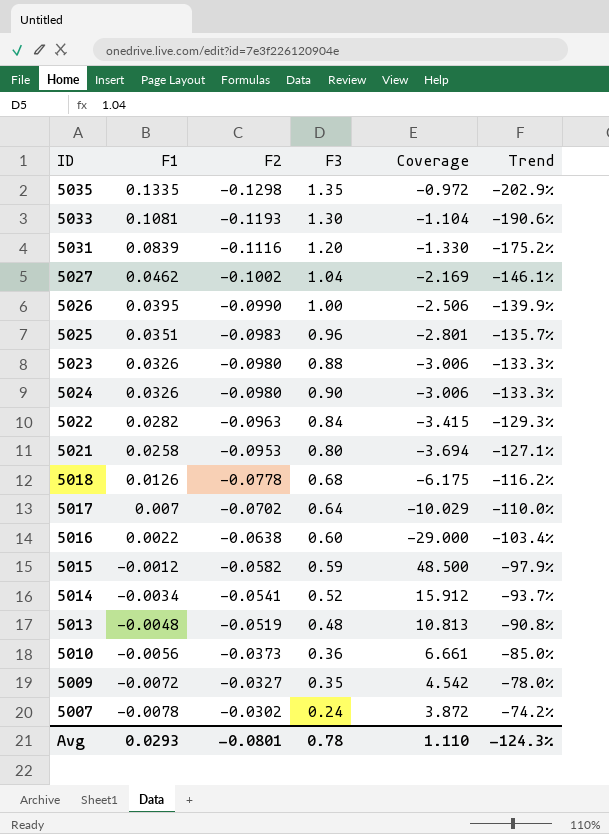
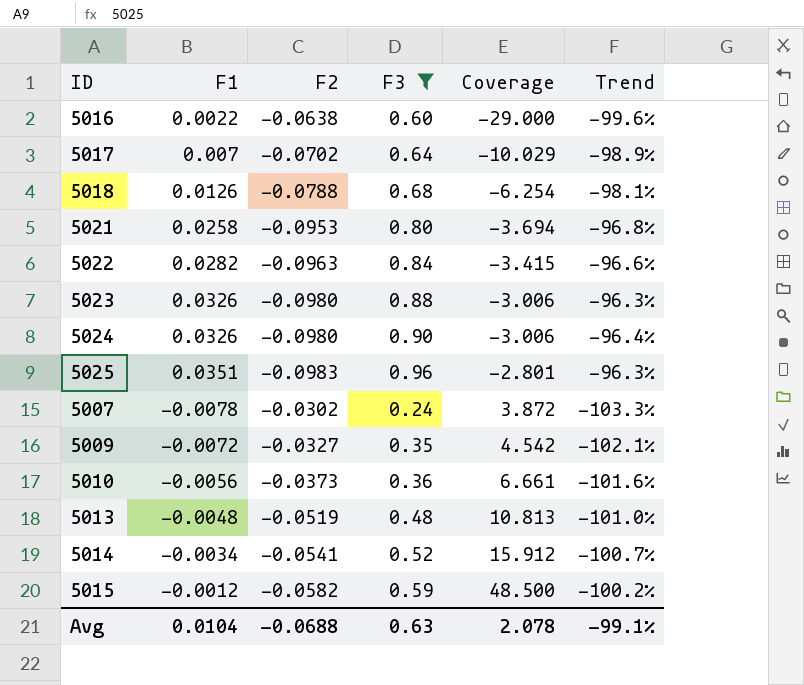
filter: none -> F3 <= 0.96
row order: F1 descending -> Coverage ascending
column Trend | formula: ([F1] - [F2]) / [F2] -> ([F1] - [F3]) / [F3]
5018 | F2: -0.0778 -> -0.0788
5018 | Coverage: -6.175 -> -6.254
Avg | F1: 0.0293 -> 0.0104
Avg | F2: -0.0801 -> -0.0688
Avg | F3: 0.78 -> 0.63
Avg | Coverage: 1.110 -> 2.078
Avg | Trend: -124.3% -> -99.1%

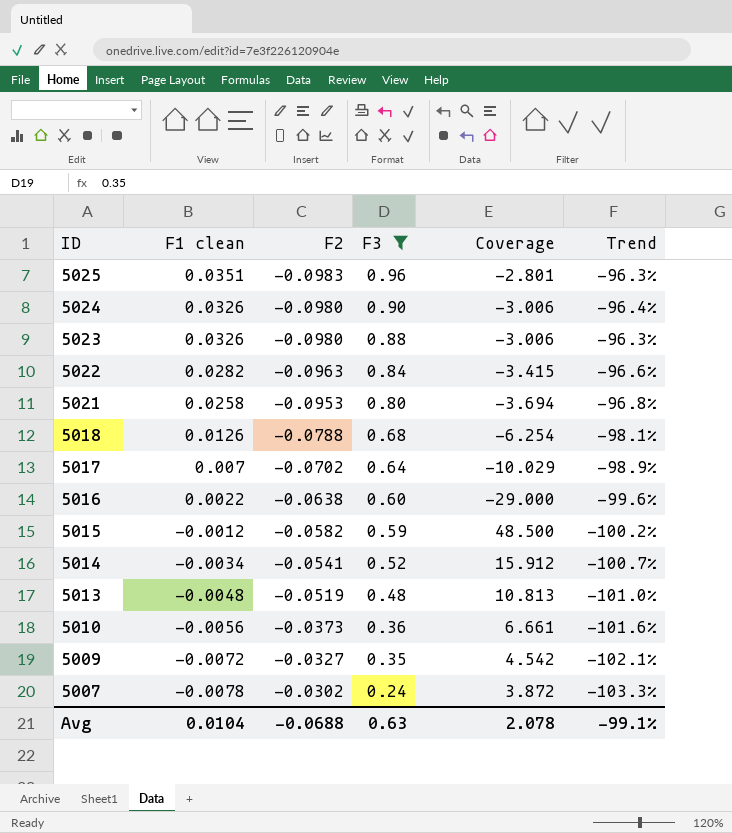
row order: Coverage ascending -> ID descending
column name: F1 -> F1 clean

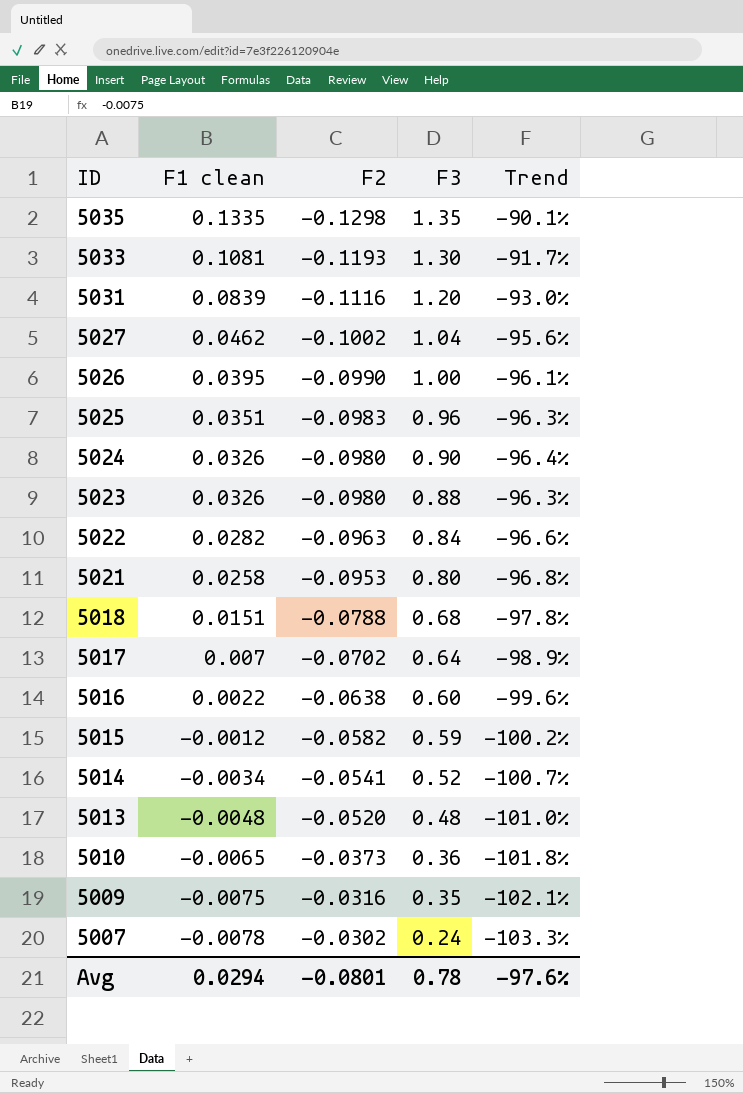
filter: F3 <= 0.96 -> none
column Coverage | formula: [F2] / [F1 clean] -> none
5018 | F1 clean: 0.0126 -> 0.0151
5018 | Trend: -98.1% -> -97.8%
5013 | F2: -0.0519 -> -0.0520
5010 | F1 clean: -0.0056 -> -0.0065
5010 | Trend: -101.6% -> -101.8%
5009 | F1 clean: -0.0072 -> -0.0075
5009 | F2: -0.0327 -> -0.0316
Avg | F1 clean: 0.0104 -> 0.0294
Avg | F2: -0.0688 -> -0.0801
Avg | F3: 0.63 -> 0.78
Avg | Trend: -99.1% -> -97.6%

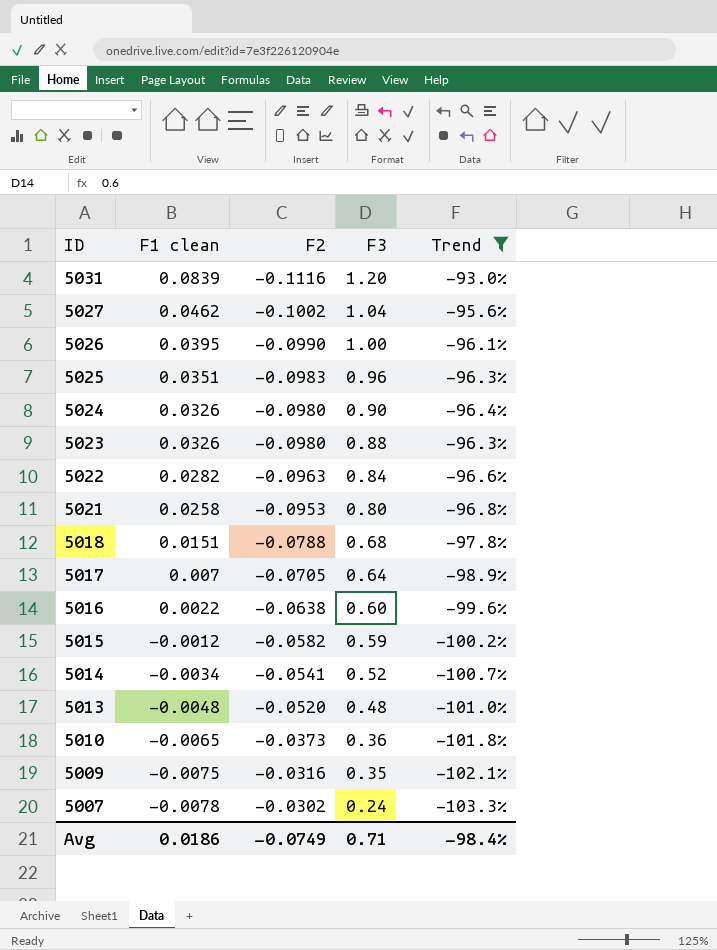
filter: none -> Trend <= -93.0%
5017 | F2: -0.0702 -> -0.0705
Avg | F1 clean: 0.0294 -> 0.0186
Avg | F2: -0.0801 -> -0.0749
Avg | F3: 0.78 -> 0.71
Avg | Trend: -97.6% -> -98.4%

